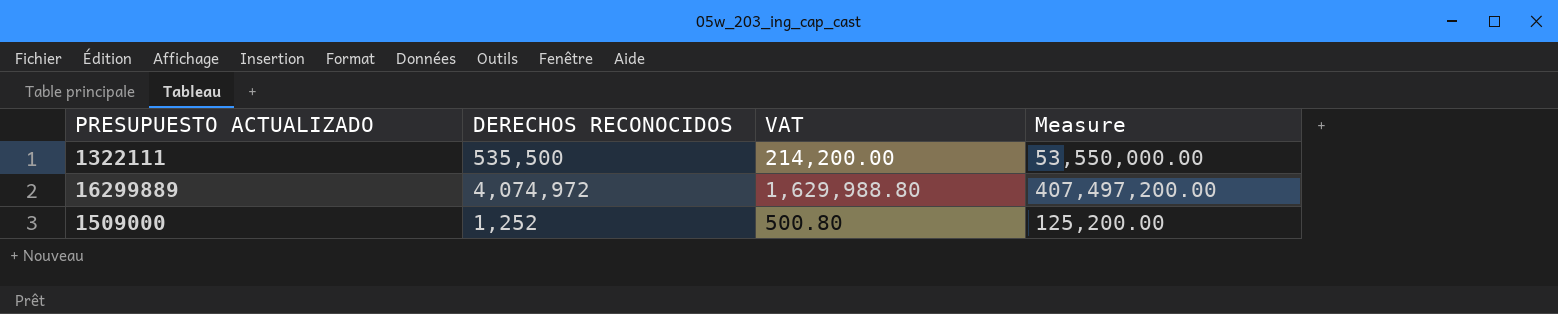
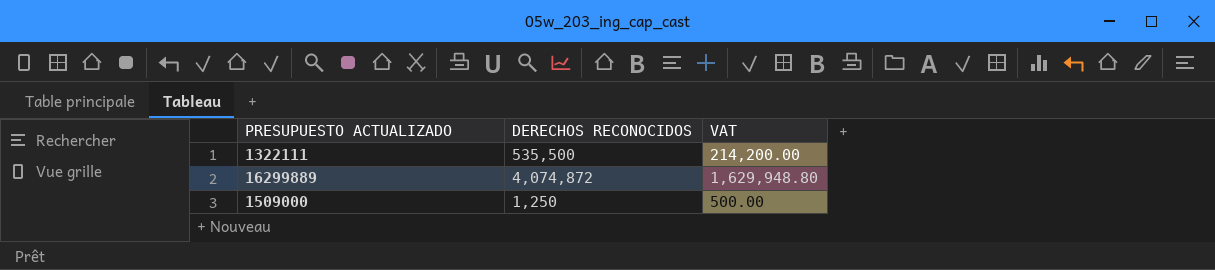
column Measure | formula: [DERECHOS RECONOCIDOS] * 100 -> none
16299889 | DERECHOS RECONOCIDOS: 4,074,972 -> 4,074,872
16299889 | VAT: 1,629,988.80 -> 1,629,948.80
1509000 | DERECHOS RECONOCIDOS: 1,252 -> 1,250
1509000 | VAT: 500.80 -> 500.00

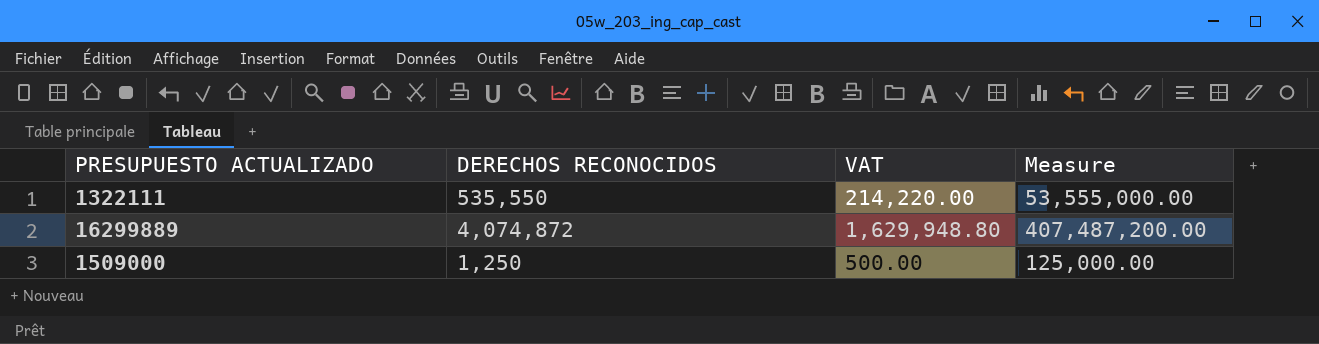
column Measure | formula: none -> [DERECHOS RECONOCIDOS] * 100
1322111 | DERECHOS RECONOCIDOS: 535,500 -> 535,550
1322111 | VAT: 214,200.00 -> 214,220.00

